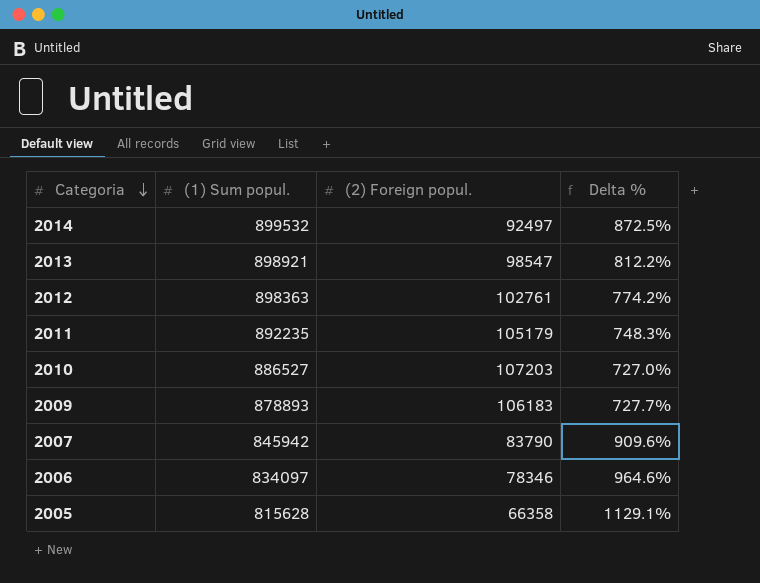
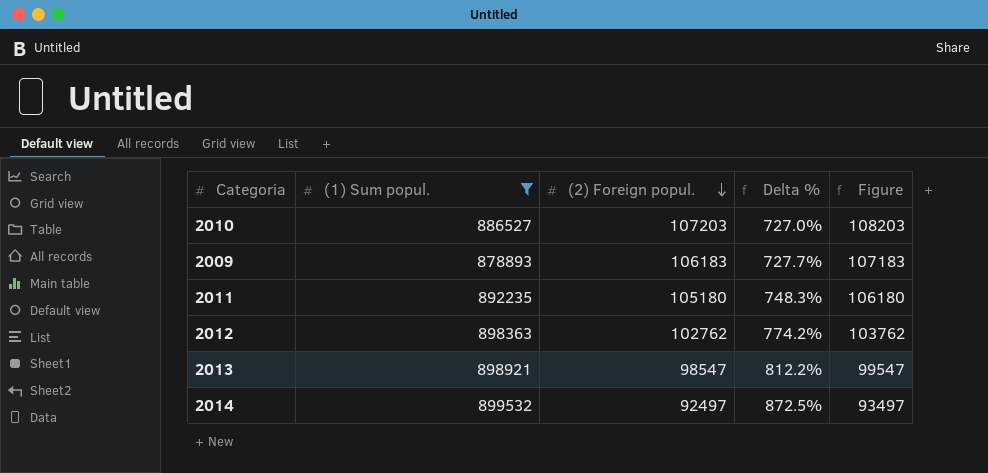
filter: none -> (1) Sum popul. >= 878893
row order: Categoria descending -> (2) Foreign popul. descending
column Figure | formula: none -> [(2) Foreign popul.] + 1000
2011 | (2) Foreign popul.: 105179 -> 105180
2012 | (2) Foreign popul.: 102761 -> 102762

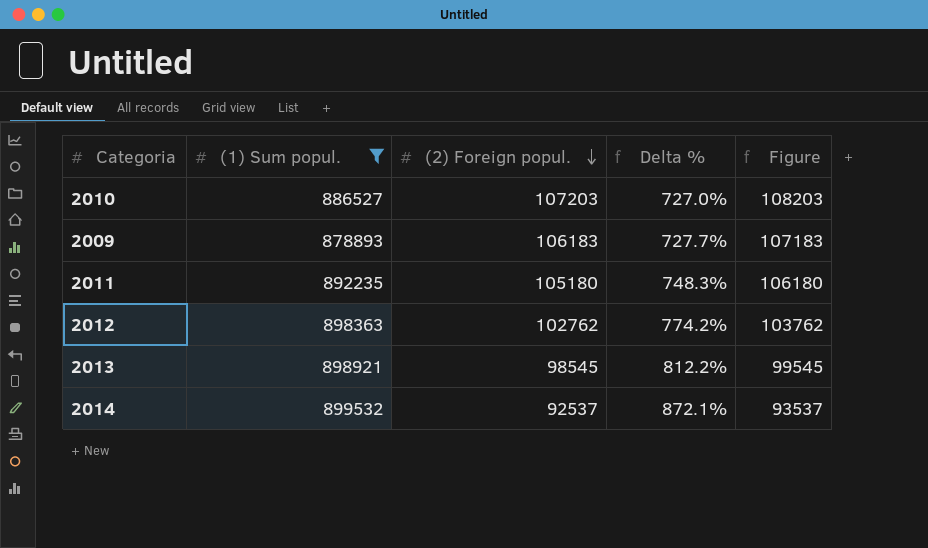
2013 | (2) Foreign popul.: 98547 -> 98545
2013 | Figure: 99547 -> 99545
2014 | (2) Foreign popul.: 92497 -> 92537
2014 | Delta %: 872.5% -> 872.1%
2014 | Figure: 93497 -> 93537

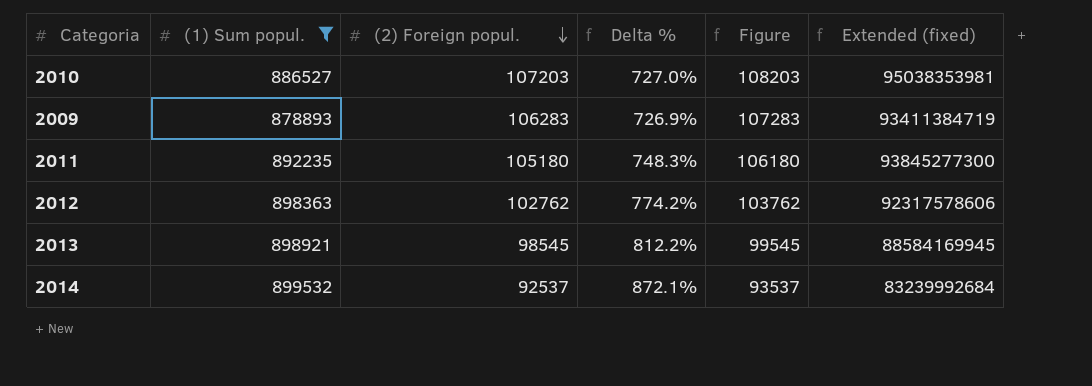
column Extended (fixed) | formula: none -> [(1) Sum popul.] * [(2) Foreign popul.]
2009 | (2) Foreign popul.: 106183 -> 106283
2009 | Delta %: 727.7% -> 726.9%
2009 | Figure: 107183 -> 107283

